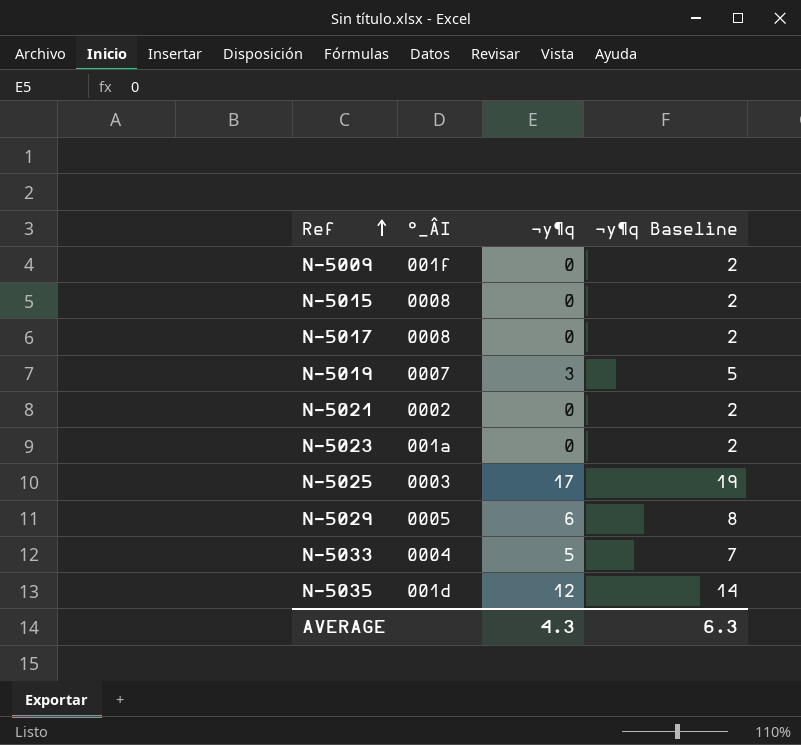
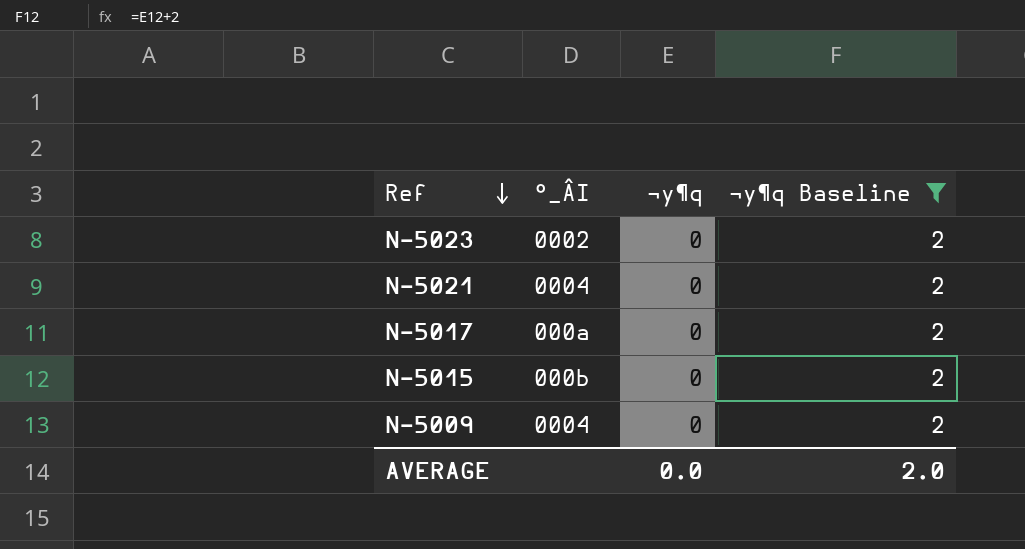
filter: none -> ¬y¶q Baseline = 2
row order: Ref ascending -> Ref descending
N-5023 | °_ÂI: 001a -> 0002
N-5021 | °_ÂI: 0002 -> 0004
N-5017 | °_ÂI: 0008 -> 000a
N-5015 | °_ÂI: 0008 -> 000b
N-5009 | °_ÂI: 001f -> 0004
AVERAGE | ¬y¶q: 4.3 -> 0.0
AVERAGE | ¬y¶q Baseline: 6.3 -> 2.0

